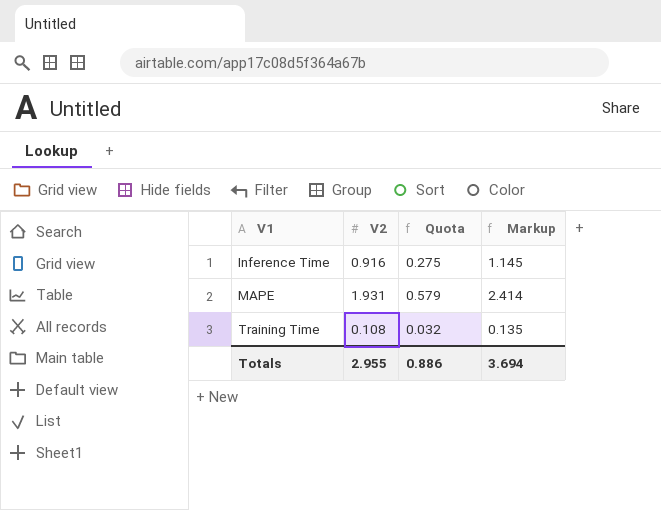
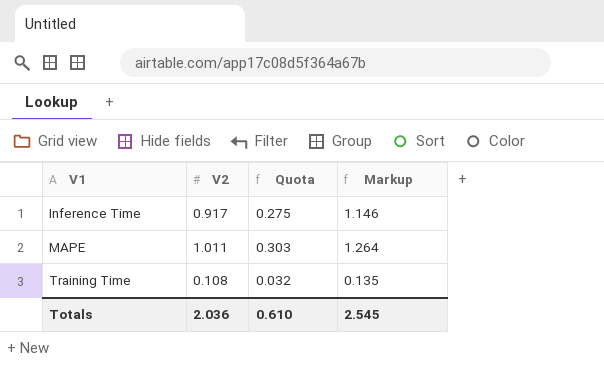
Inference Time | V2: 0.916 -> 0.917
Inference Time | Markup: 1.145 -> 1.146
MAPE | V2: 1.931 -> 1.011
MAPE | Quota: 0.579 -> 0.303
MAPE | Markup: 2.414 -> 1.264
Totals | V2: 2.955 -> 2.036
Totals | Quota: 0.886 -> 0.610
Totals | Markup: 3.694 -> 2.545

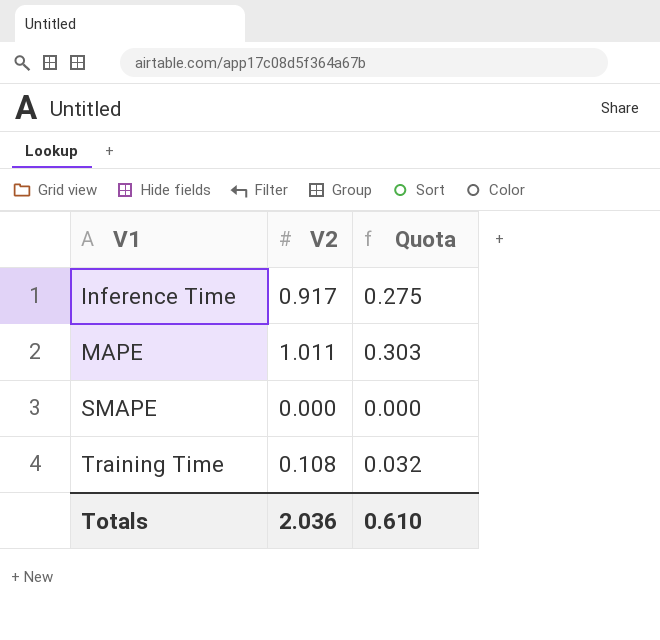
column Markup | formula: [V2] * 1.25 -> none
row SMAPE: none -> 0.000 | 0.000

